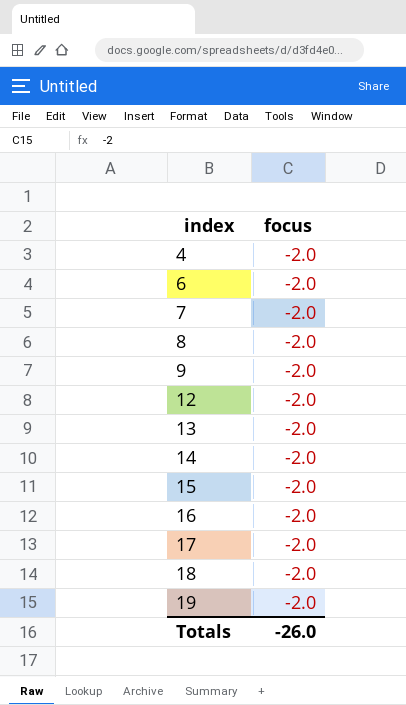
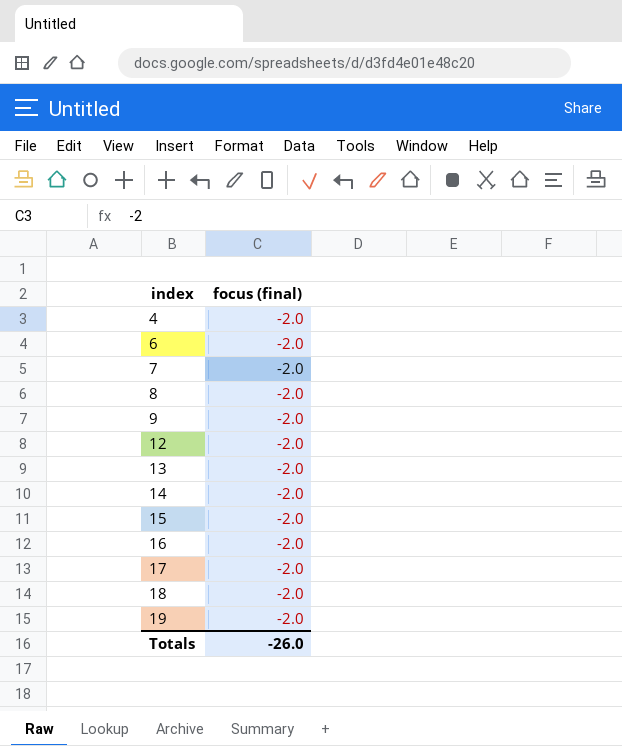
column name: focus -> focus (final)

